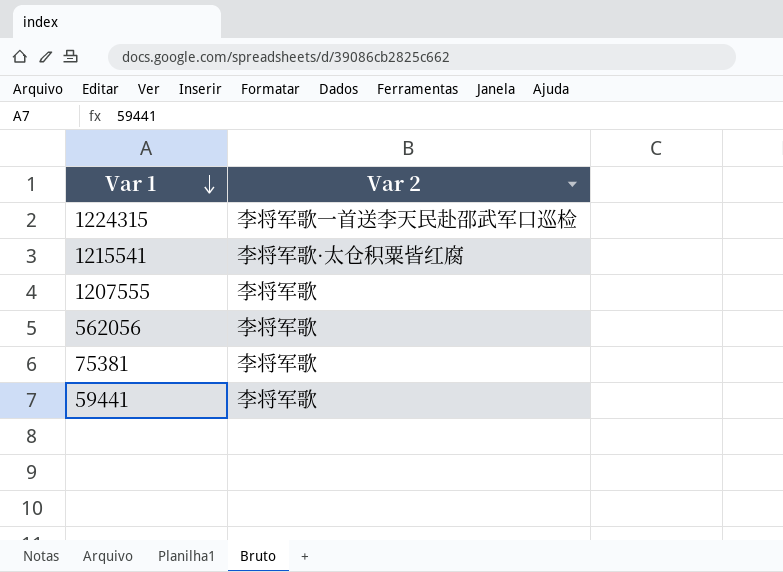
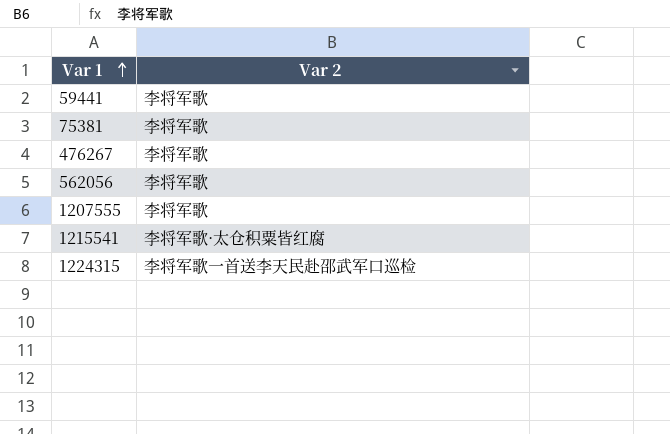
row order: Var 1 descending -> Var 1 ascending
row 476267: none -> 李将军歌

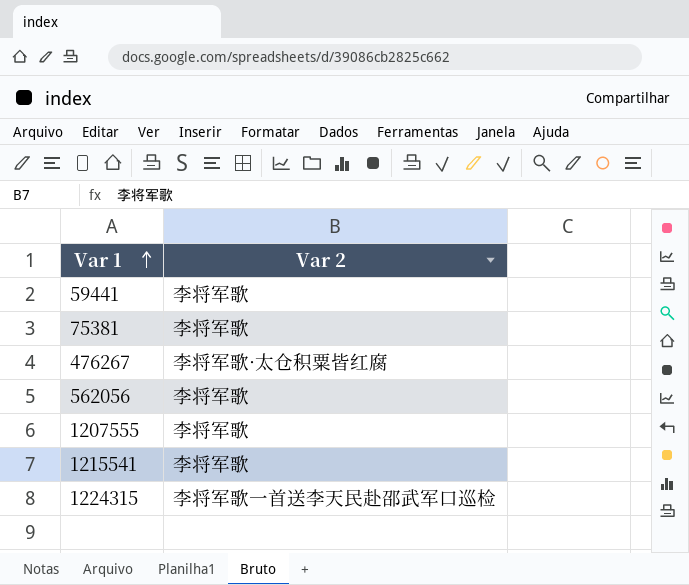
476267 | Var 2: 李将军歌 -> 李将军歌·太仓积粟皆红腐
1215541 | Var 2: 李将军歌·太仓积粟皆红腐 -> 李将军歌

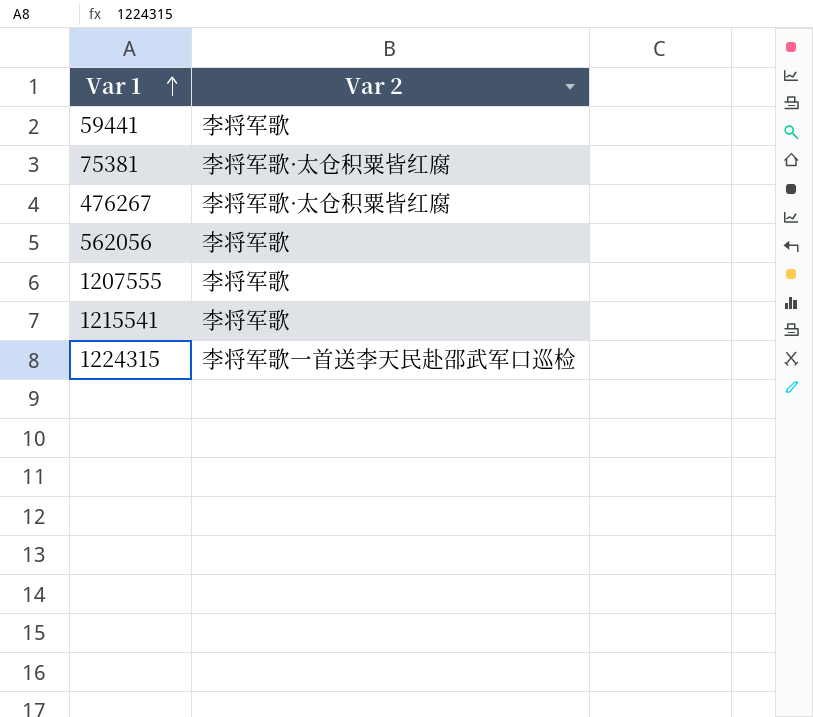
75381 | Var 2: 李将军歌 -> 李将军歌·太仓积粟皆红腐

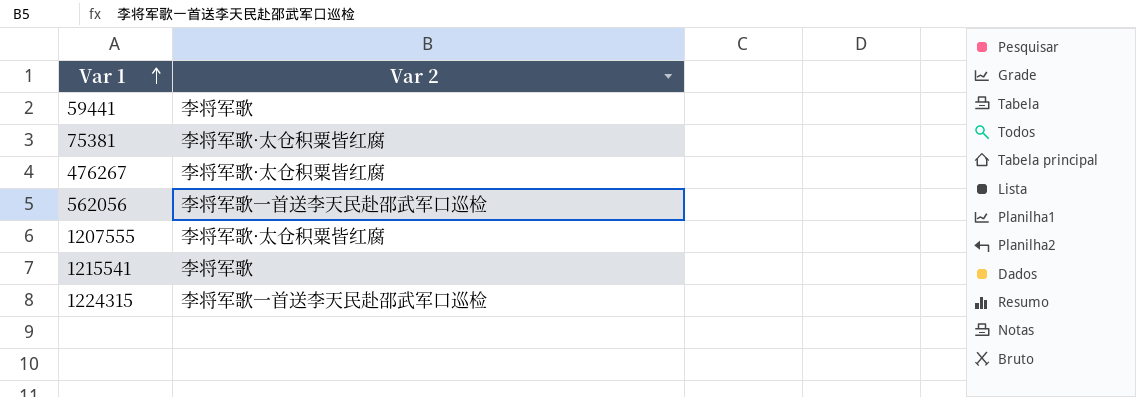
562056 | Var 2: 李将军歌 -> 李将军歌一首送李天民赴邵武军口巡检
1207555 | Var 2: 李将军歌 -> 李将军歌·太仓积粟皆红腐

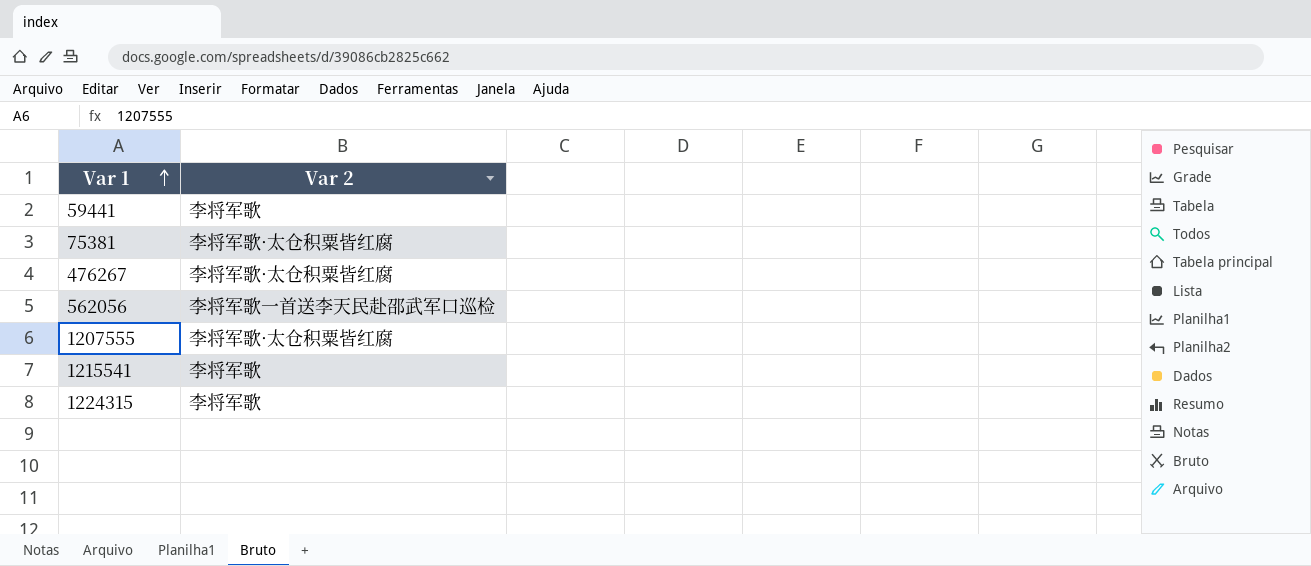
1224315 | Var 2: 李将军歌一首送李天民赴邵武军口巡检 -> 李将军歌

